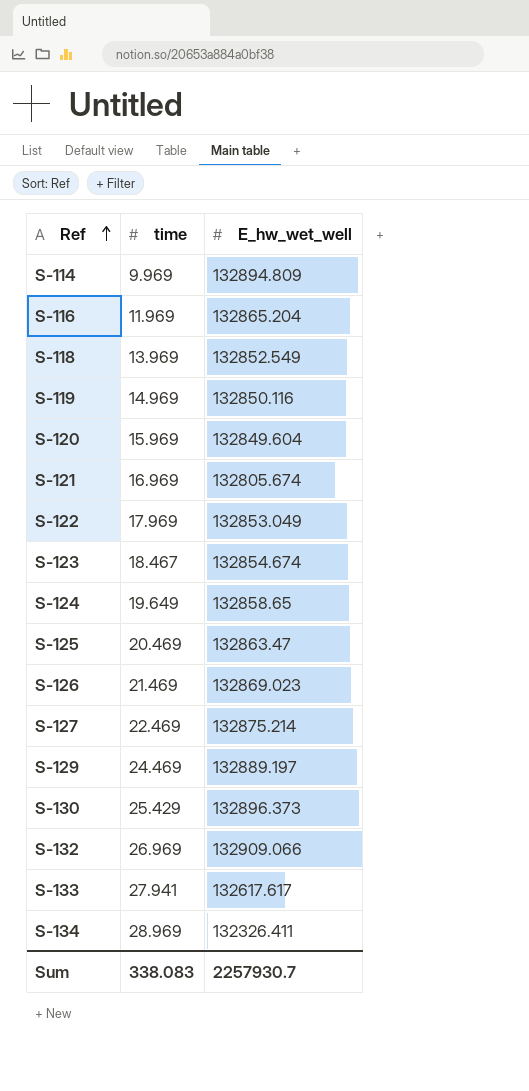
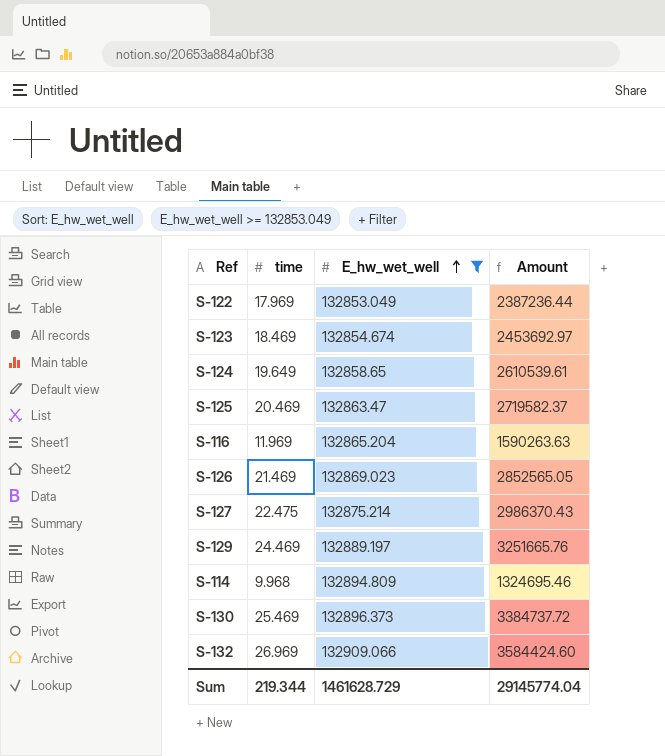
filter: none -> E_hw_wet_well >= 132853.049
row order: Ref ascending -> E_hw_wet_well ascending
column Amount | formula: none -> [time] * [E_hw_wet_well]
S-123 | time: 18.467 -> 18.469
S-127 | time: 22.469 -> 22.475
S-114 | time: 9.969 -> 9.968
S-130 | time: 25.429 -> 25.469
Sum | time: 338.083 -> 219.344
Sum | E_hw_wet_well: 2257930.7 -> 1461628.729

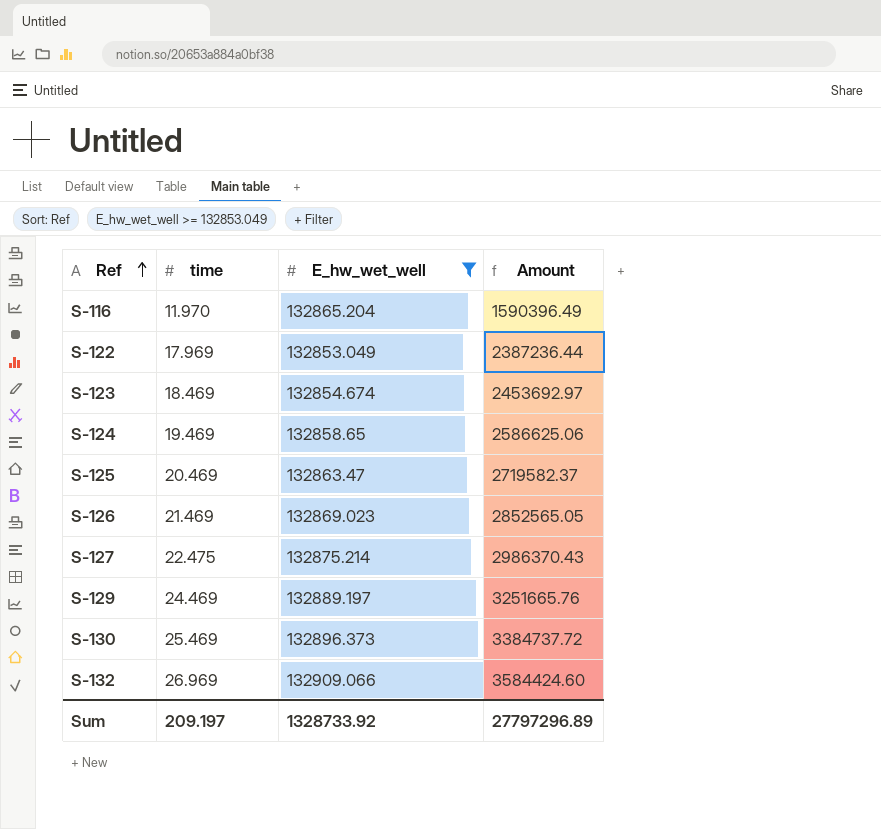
row order: E_hw_wet_well ascending -> Ref ascending
row S-114: 9.968 | 132894.809 | 1324695.46 -> none
S-116 | time: 11.969 -> 11.970
S-116 | Amount: 1590263.63 -> 1590396.49
S-124 | time: 19.649 -> 19.469
S-124 | Amount: 2610539.61 -> 2586625.06
Sum | time: 219.344 -> 209.197
Sum | E_hw_wet_well: 1461628.729 -> 1328733.92
Sum | Amount: 29145774.04 -> 27797296.89

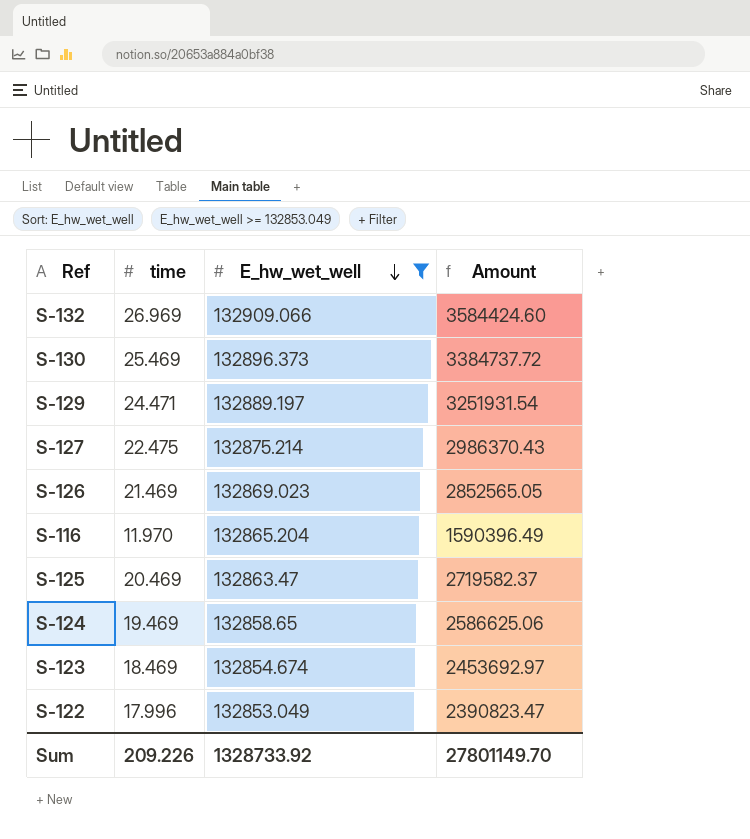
row order: Ref ascending -> E_hw_wet_well descending
S-129 | time: 24.469 -> 24.471
S-129 | Amount: 3251665.76 -> 3251931.54
S-122 | time: 17.969 -> 17.996
S-122 | Amount: 2387236.44 -> 2390823.47
Sum | time: 209.197 -> 209.226
Sum | Amount: 27797296.89 -> 27801149.70

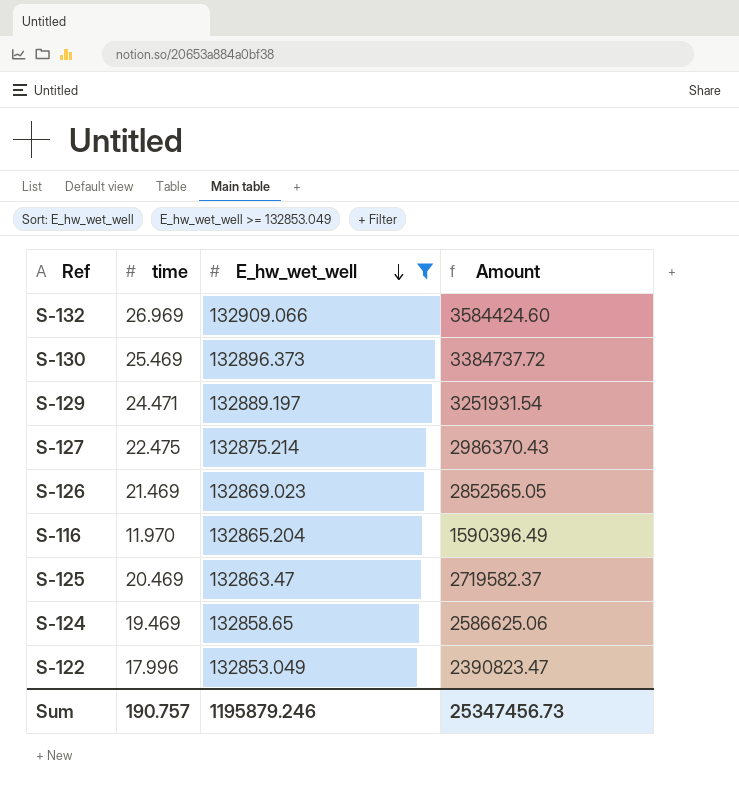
row S-123: 18.469 | 132854.674 | 2453692.97 -> none
Sum | time: 209.226 -> 190.757
Sum | E_hw_wet_well: 1328733.92 -> 1195879.246
Sum | Amount: 27801149.70 -> 25347456.73

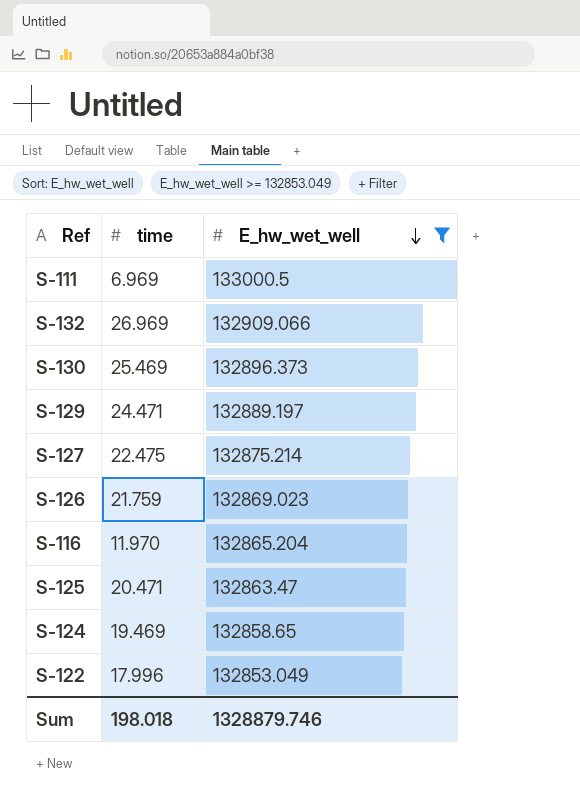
column Amount | formula: [time] * [E_hw_wet_well] -> none
row S-111: none -> 6.969 | 133000.5
S-126 | time: 21.469 -> 21.759
S-125 | time: 20.469 -> 20.471
Sum | time: 190.757 -> 198.018
Sum | E_hw_wet_well: 1195879.246 -> 1328879.746

